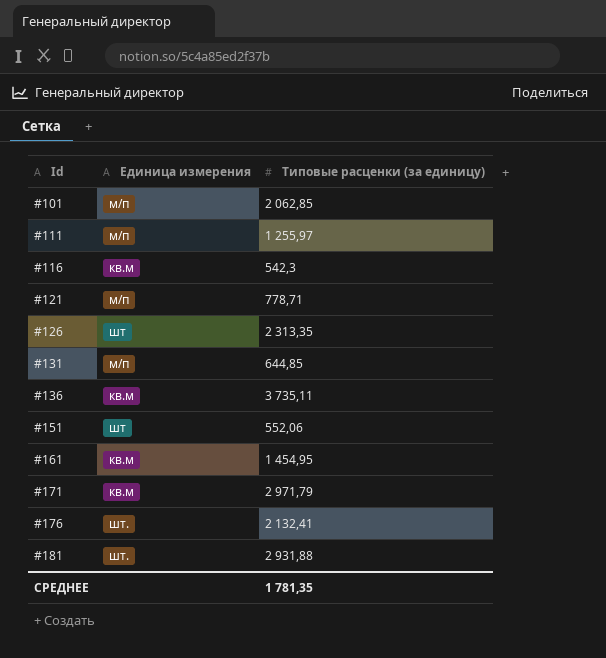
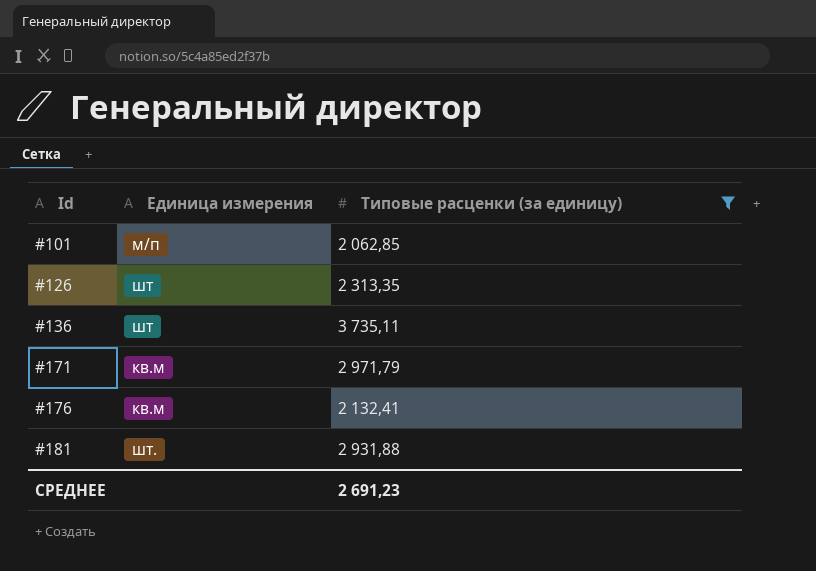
filter: none -> Типовые расценки (за единицу) >= 2 062,85
#136 | Единица измерения: кв.м -> шт
#176 | Единица измерения: шт. -> кв.м
СРЕДНЕЕ | Типовые расценки (за единицу): 1 781,35 -> 2 691,23

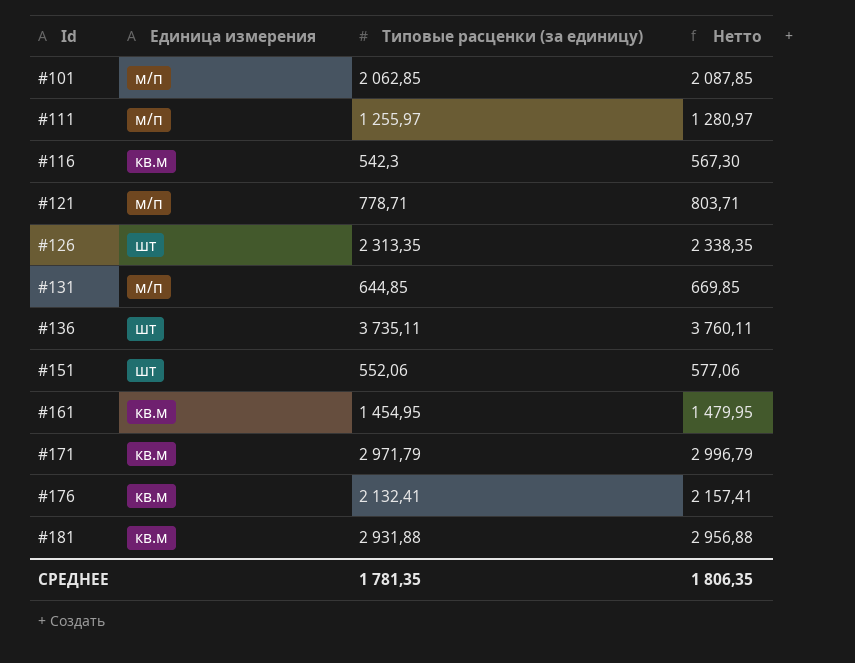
filter: Типовые расценки (за единицу) >= 2 062,85 -> none
column Нетто | formula: none -> [Типовые расценки (за единицу)] + 25
#181 | Единица измерения: шт. -> кв.м
СРЕДНЕЕ | Типовые расценки (за единицу): 2 691,23 -> 1 781,35

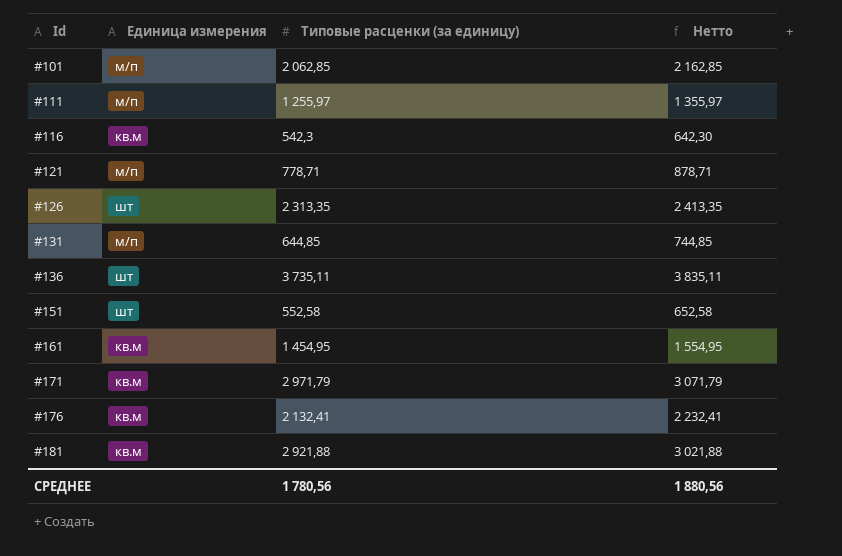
column Нетто | formula: [Типовые расценки (за единицу)] + 25 -> [Типовые расценки (за единицу)] + 100
#151 | Типовые расценки (за единицу): 552,06 -> 552,58
#181 | Типовые расценки (за единицу): 2 931,88 -> 2 921,88
СРЕДНЕЕ | Типовые расценки (за единицу): 1 781,35 -> 1 780,56
СРЕДНЕЕ | Нетто: 1 806,35 -> 1 880,56

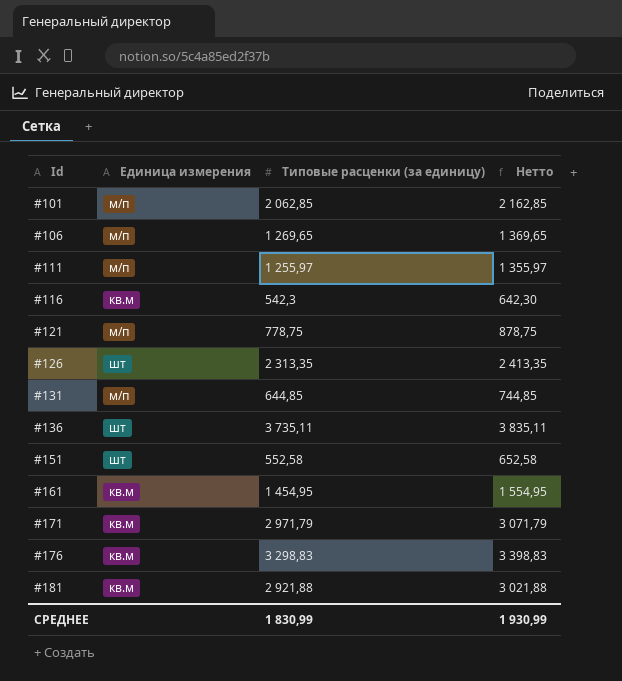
row #106: none -> м/п | 1 269,65 | 1 369,65
#121 | Типовые расценки (за единицу): 778,71 -> 778,75
#121 | Нетто: 878,71 -> 878,75
#176 | Типовые расценки (за единицу): 2 132,41 -> 3 298,83
#176 | Нетто: 2 232,41 -> 3 398,83
СРЕДНЕЕ | Типовые расценки (за единицу): 1 780,56 -> 1 830,99
СРЕДНЕЕ | Нетто: 1 880,56 -> 1 930,99

